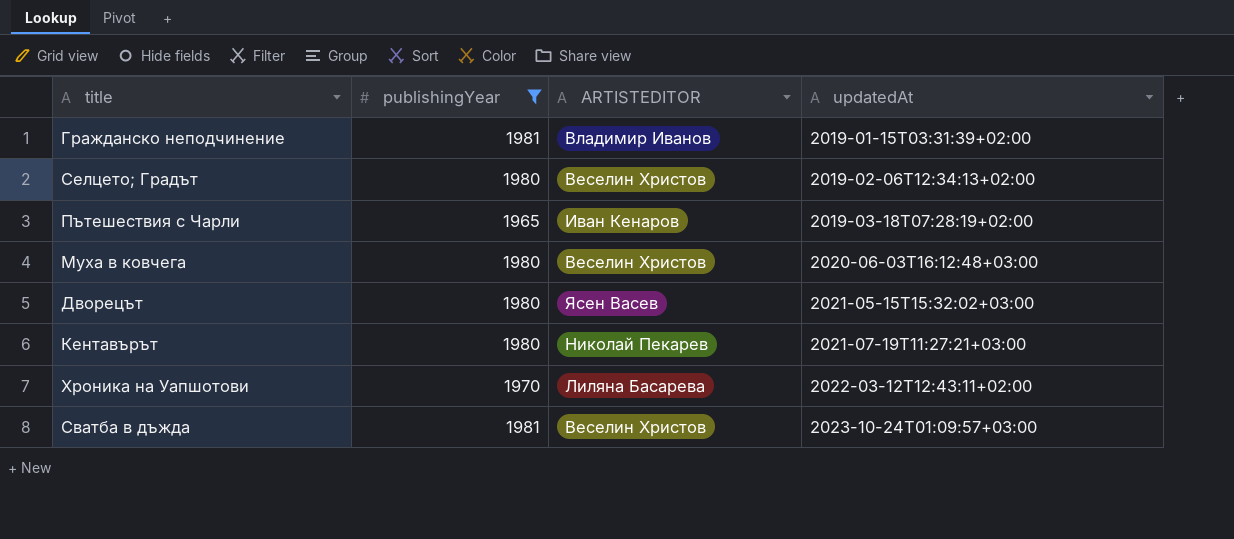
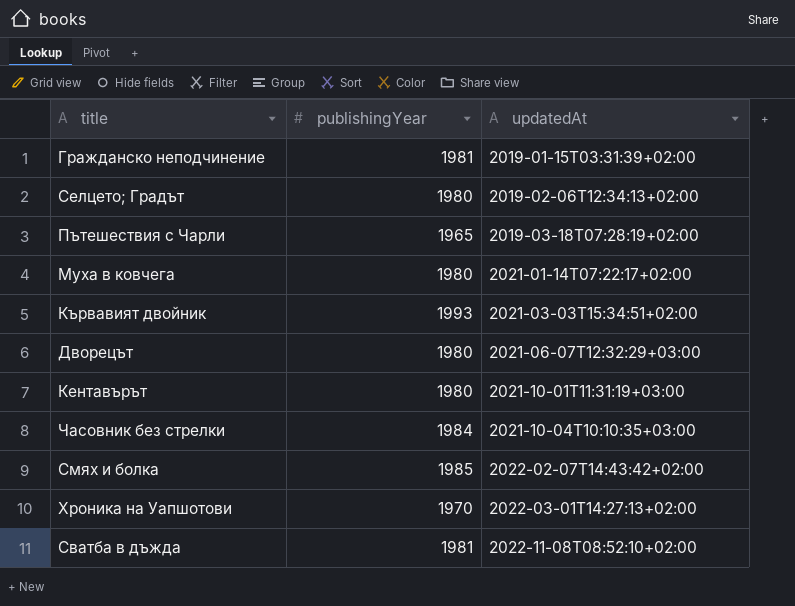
filter: publishingYear <= 1981 -> none
column ARTISTEDITOR | position: 3 -> none
Муха в ковчега | updatedAt: 2020-06-03T16:12:48+03:00 -> 2021-01-14T07:22:17+02:00
Дворецът | updatedAt: 2021-05-15T15:32:02+03:00 -> 2021-06-07T12:32:29+03:00
Кентавърът | updatedAt: 2021-07-19T11:27:21+03:00 -> 2021-10-01T11:31:19+03:00
Хроника на Уапшотови | updatedAt: 2022-03-12T12:43:11+02:00 -> 2022-03-01T14:27:13+02:00
Сватба в дъжда | updatedAt: 2023-10-24T01:09:57+03:00 -> 2022-11-08T08:52:10+02:00

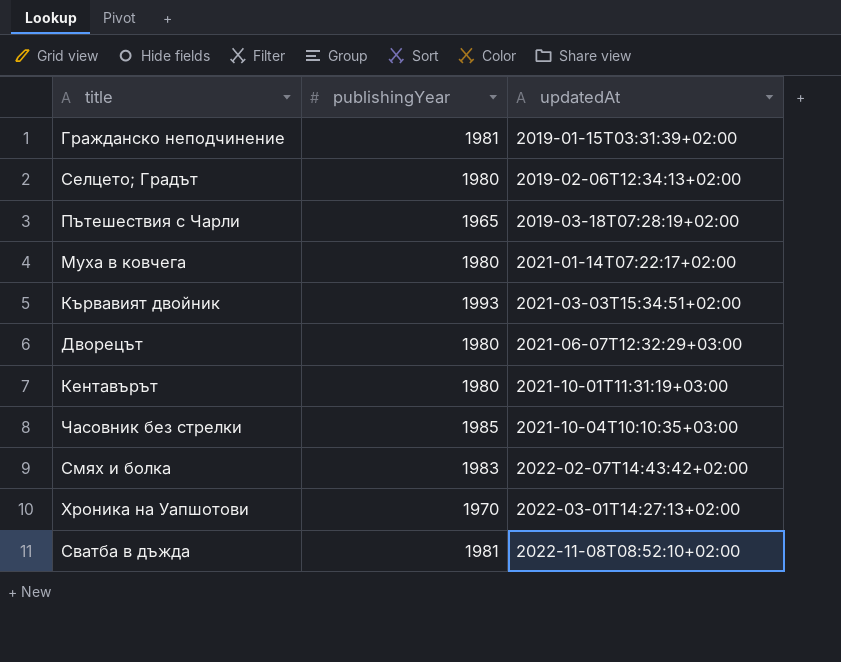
Часовник без стрелки | publishingYear: 1984 -> 1985
Смях и болка | publishingYear: 1985 -> 1983

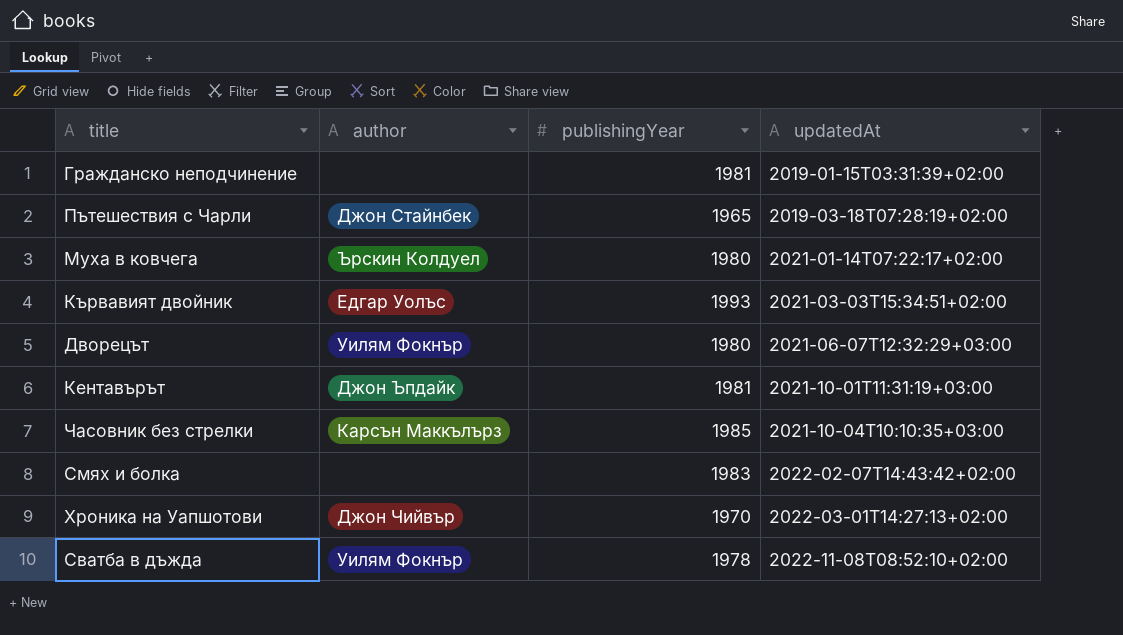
column author | position: none -> 2
row Селцето; Градът: 1980 | 2019-02-06T12:34:13+02:00 -> none
Кентавърът | publishingYear: 1980 -> 1981
Сватба в дъжда | publishingYear: 1981 -> 1978

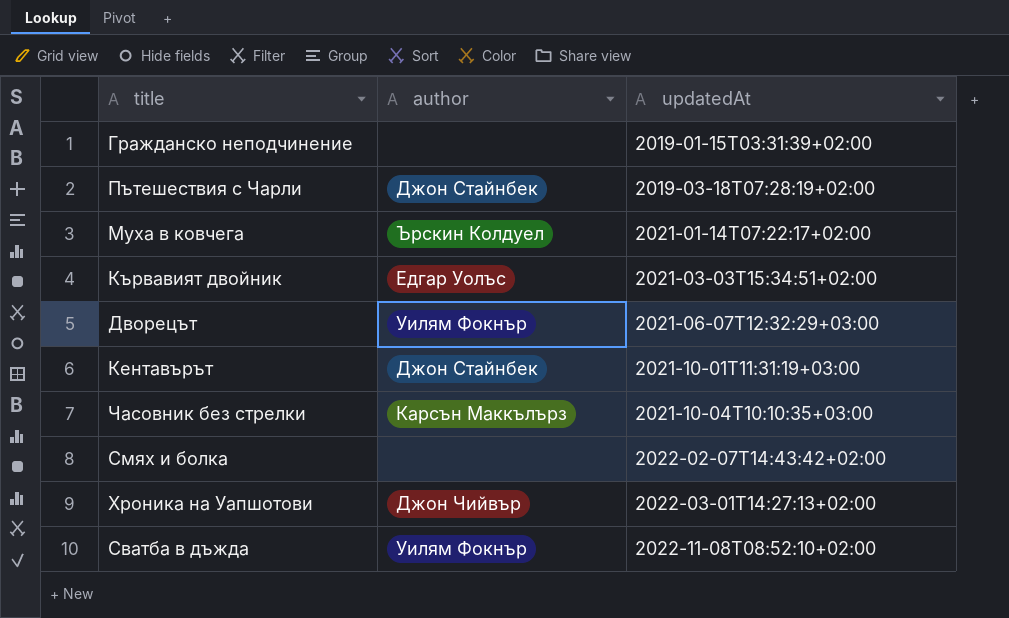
column publishingYear | position: 3 -> none
Кентавърът | author: Джон Ъпдайк -> Джон Стайнбек

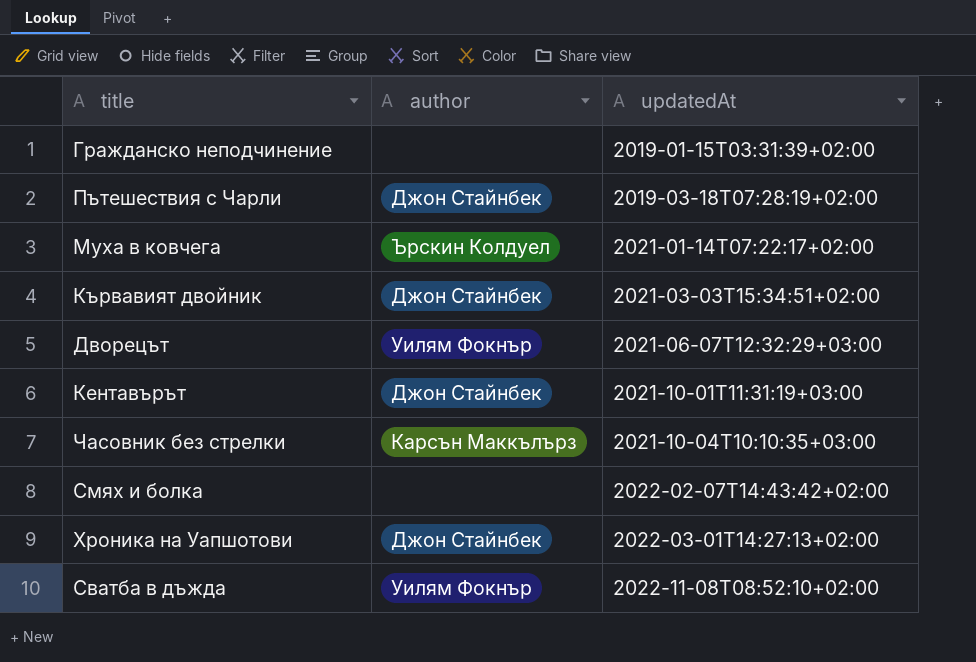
Кървавият двойник | author: Едгар Уолъс -> Джон Стайнбек
Хроника на Уапшотови | author: Джон Чийвър -> Джон Стайнбек

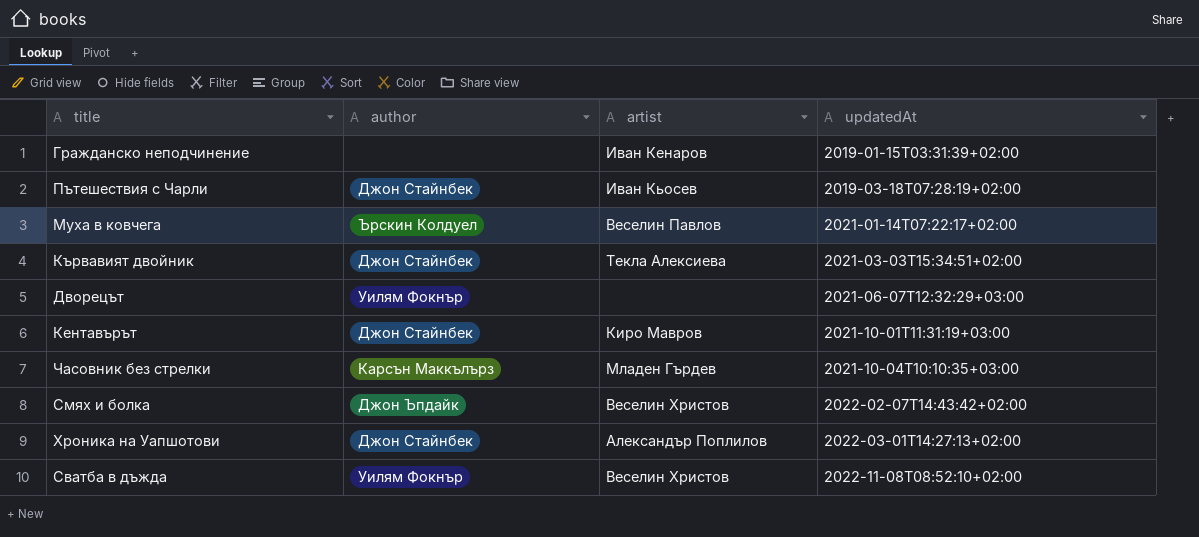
column artist | position: none -> 3
Смях и болка | author: none -> Джон Ъпдайк

